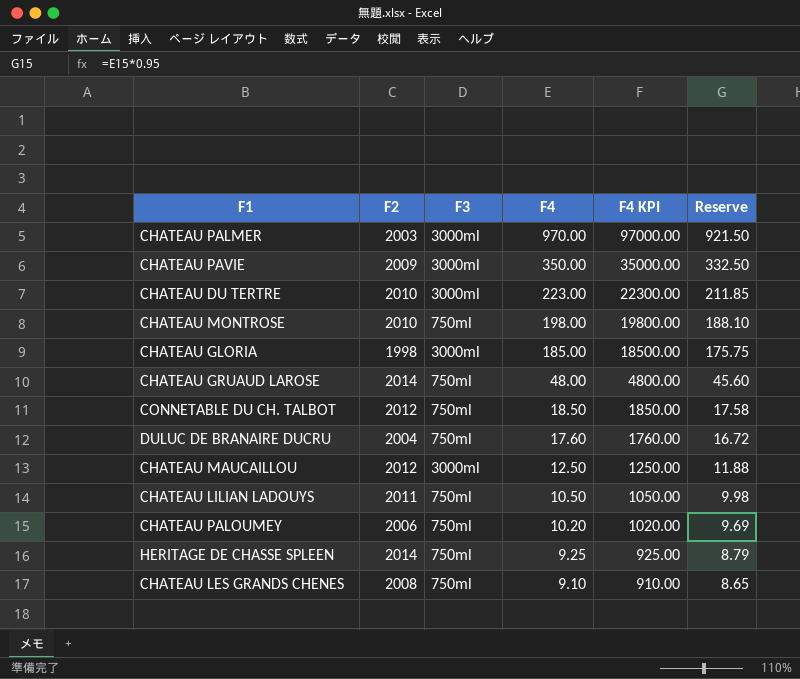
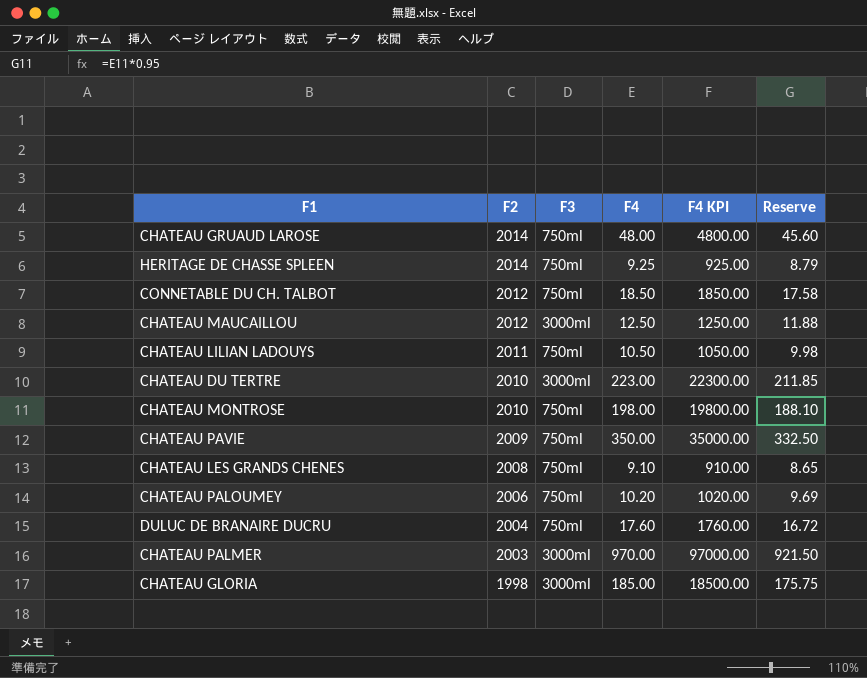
row order: F4 descending -> F2 descending
CHATEAU PAVIE | F3: 3000ml -> 750ml

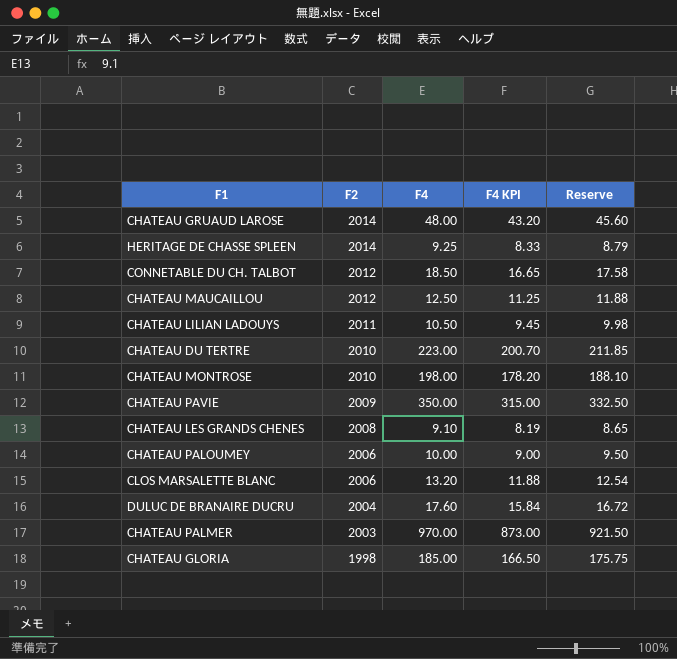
column F3 | position: 3 -> none
column F4 KPI | formula: [F4] * 100 -> [F4] * 0.9
CHATEAU PALOUMEY | F4: 10.20 -> 10.00
CHATEAU PALOUMEY | Reserve: 9.69 -> 9.50
row CLOS MARSALETTE BLANC: none -> 2006 | 13.20 | 11.88 | 12.54

